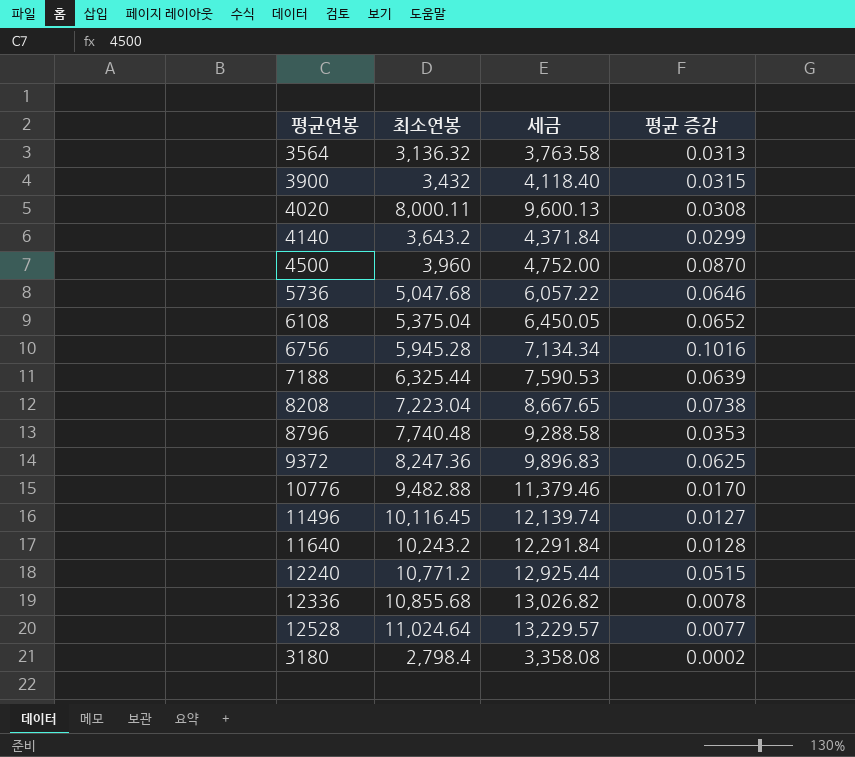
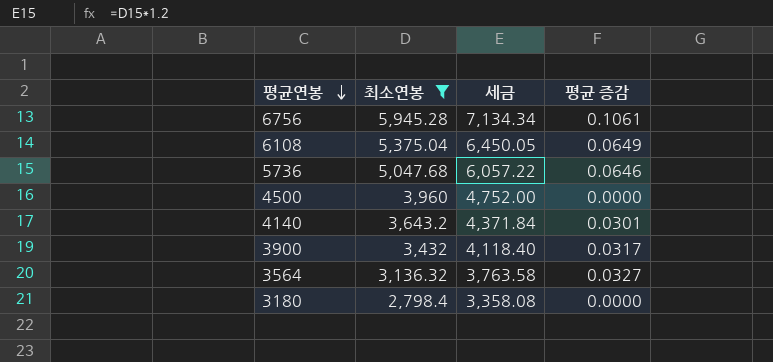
filter: none -> 최소연봉 <= 5,945.28
row order: none -> 평균연봉 descending
6756 | 평균 증감: 0.1016 -> 0.1061
6108 | 평균 증감: 0.0652 -> 0.0649
4500 | 평균 증감: 0.0870 -> 0.0000
4140 | 평균 증감: 0.0299 -> 0.0301
3900 | 평균 증감: 0.0315 -> 0.0317
3564 | 평균 증감: 0.0313 -> 0.0327
3180 | 평균 증감: 0.0002 -> 0.0000

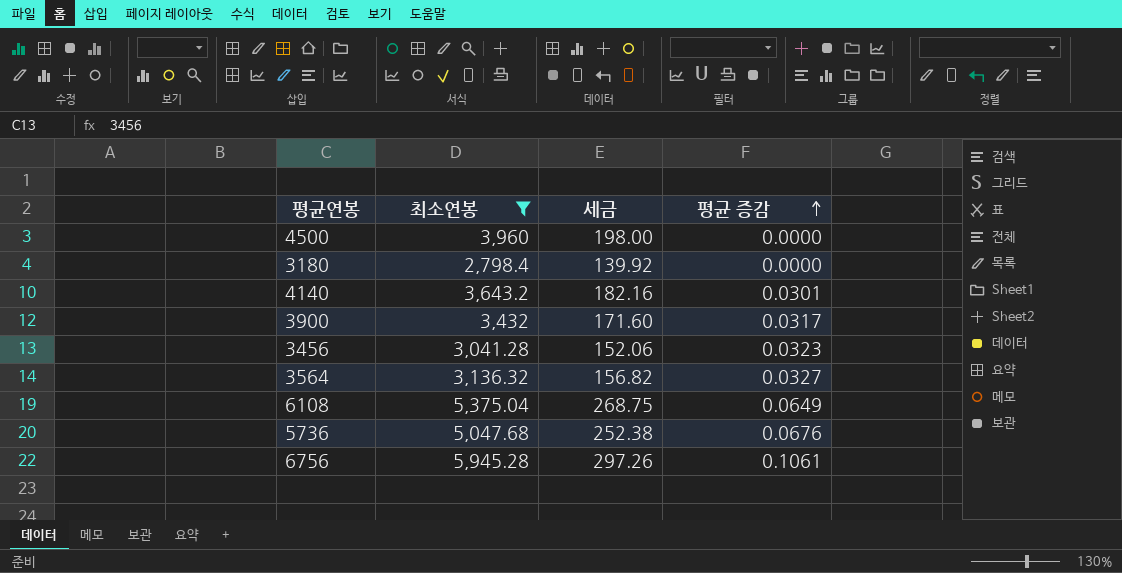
row order: 평균연봉 descending -> 평균 증감 ascending
column 세금 | formula: [최소연봉] * 1.2 -> [최소연봉] * 0.05
row 3456: none -> 3,041.28 | 152.06 | 0.0323
5736 | 평균 증감: 0.0646 -> 0.0676

